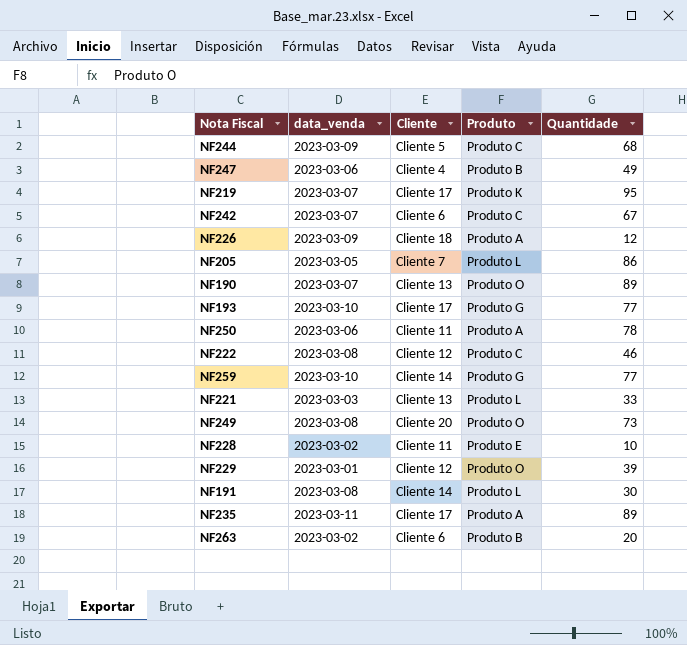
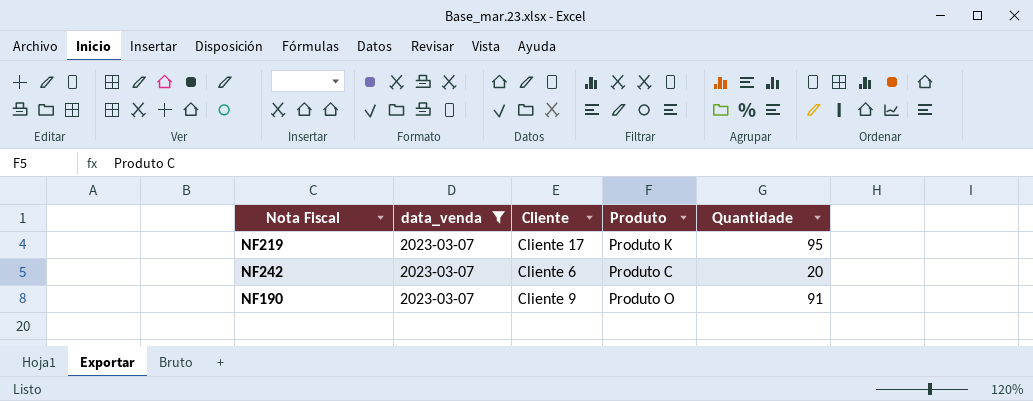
filter: none -> data_venda = 2023-03-07
NF242 | Quantidade: 67 -> 20
NF190 | Cliente: Cliente 13 -> Cliente 9
NF190 | Quantidade: 89 -> 91

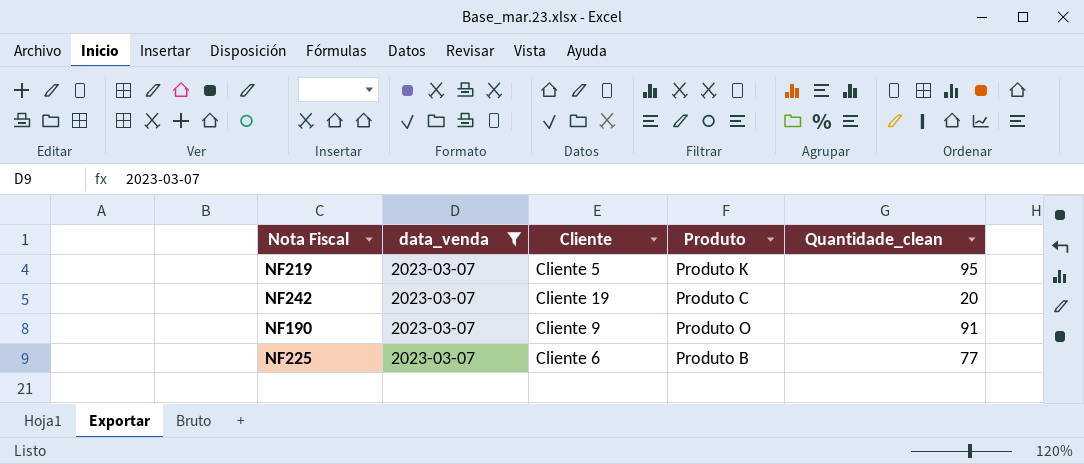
column name: Quantidade -> Quantidade_clean
NF219 | Cliente: Cliente 17 -> Cliente 5
NF242 | Cliente: Cliente 6 -> Cliente 19
row NF225: none -> 2023-03-07 | Cliente 6 | Produto B | 77

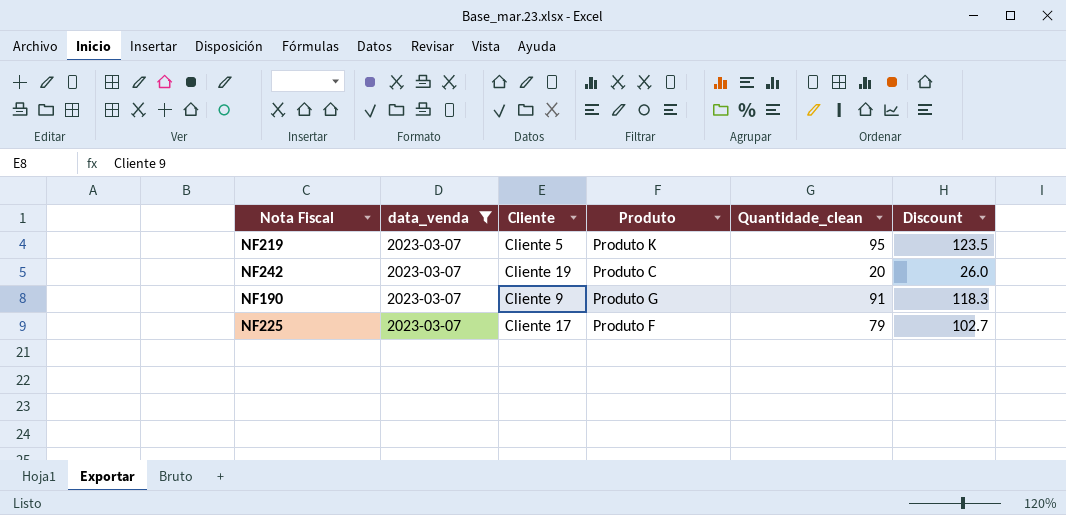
column Discount | formula: none -> [Quantidade_clean] * 1.3
NF190 | Produto: Produto O -> Produto G
NF225 | Cliente: Cliente 6 -> Cliente 17
NF225 | Produto: Produto B -> Produto F
NF225 | Quantidade_clean: 77 -> 79

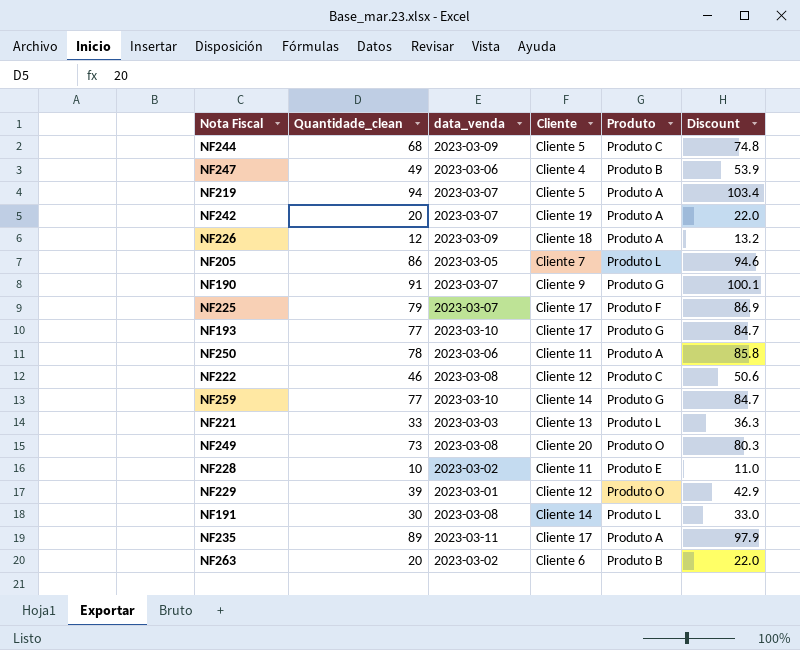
filter: data_venda = 2023-03-07 -> none
column Quantidade_clean | position: 5 -> 2
column Discount | formula: [Quantidade_clean] * 1.3 -> [Quantidade_clean] * 1.1
NF219 | Quantidade_clean: 95 -> 94
NF219 | Produto: Produto K -> Produto A
NF242 | Produto: Produto C -> Produto A

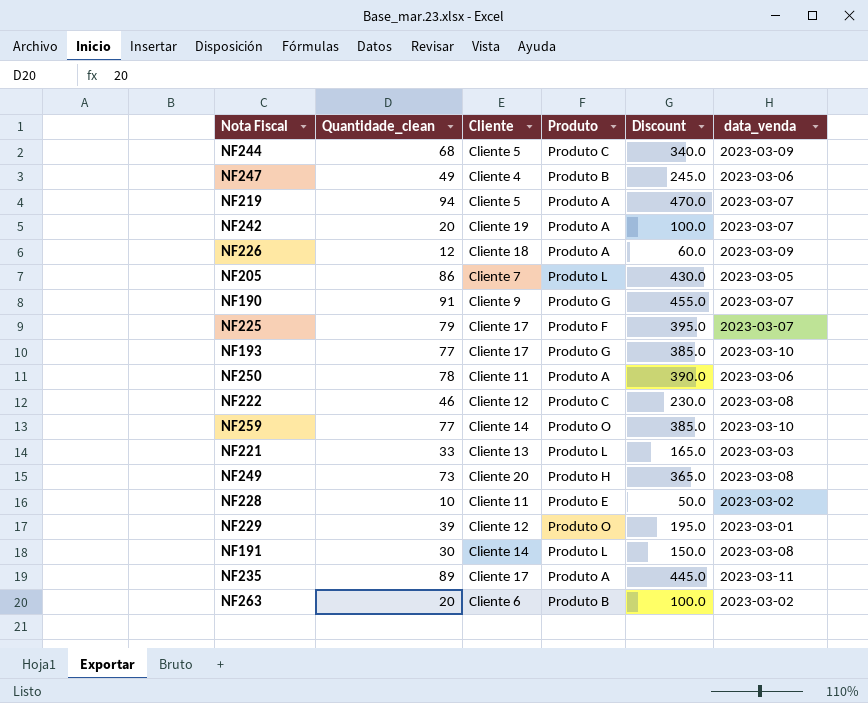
column Discount | formula: [Quantidade_clean] * 1.1 -> [Quantidade_clean] * 5
column data_venda | position: 3 -> 6
NF259 | Produto: Produto G -> Produto O
NF249 | Produto: Produto O -> Produto H

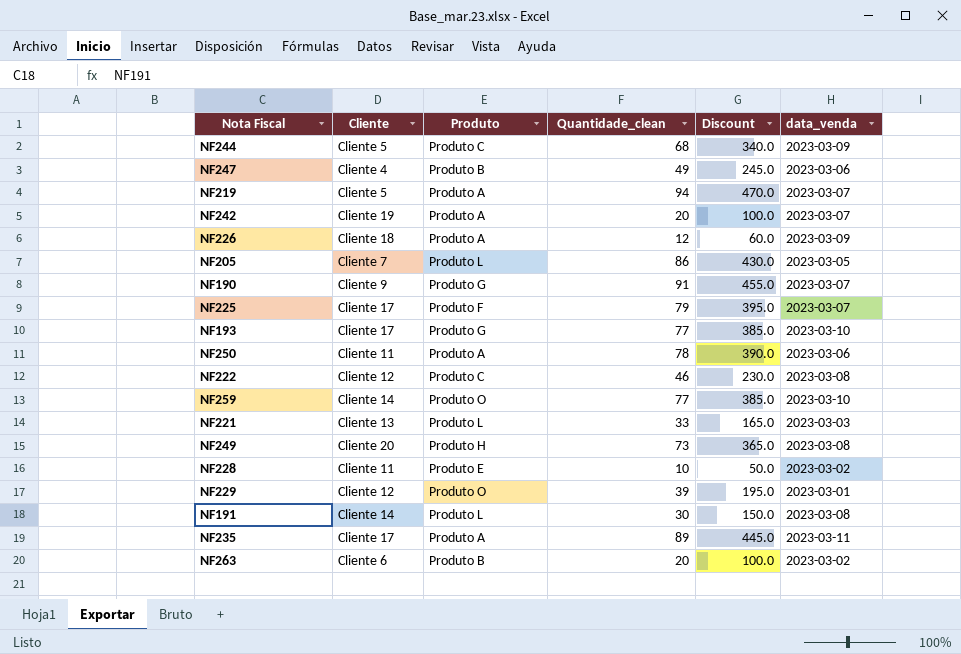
column Quantidade_clean | position: 2 -> 4

